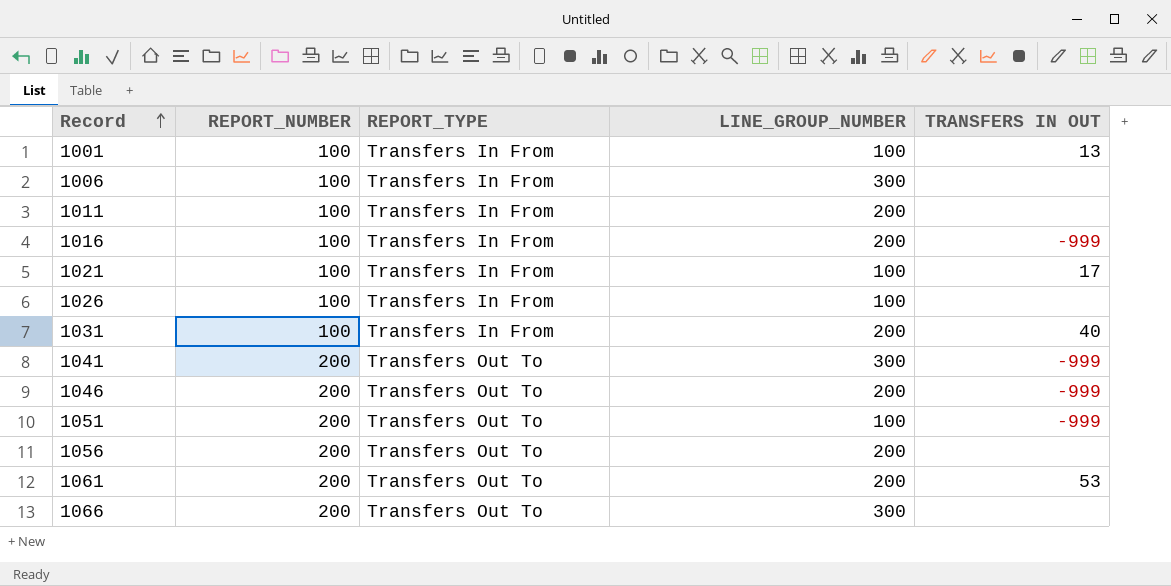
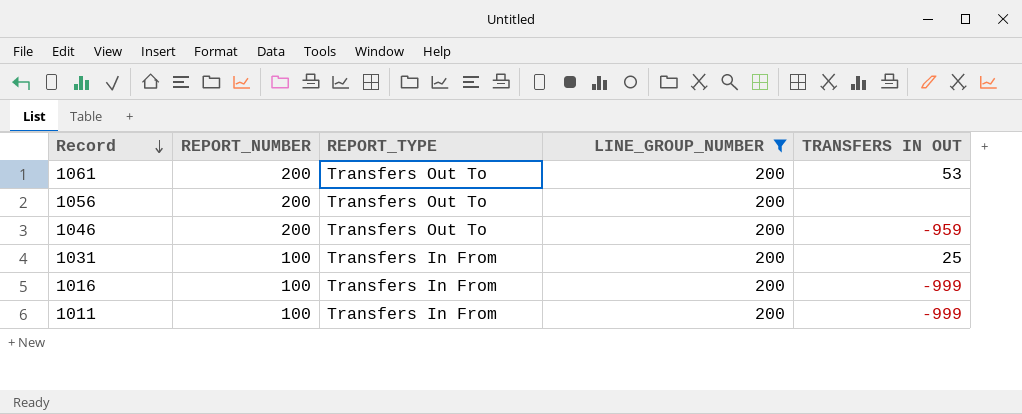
filter: none -> LINE_GROUP_NUMBER = 200
row order: Record ascending -> Record descending
1046 | TRANSFERS IN OUT: -999 -> -959
1031 | TRANSFERS IN OUT: 40 -> 25
1011 | TRANSFERS IN OUT: none -> -999

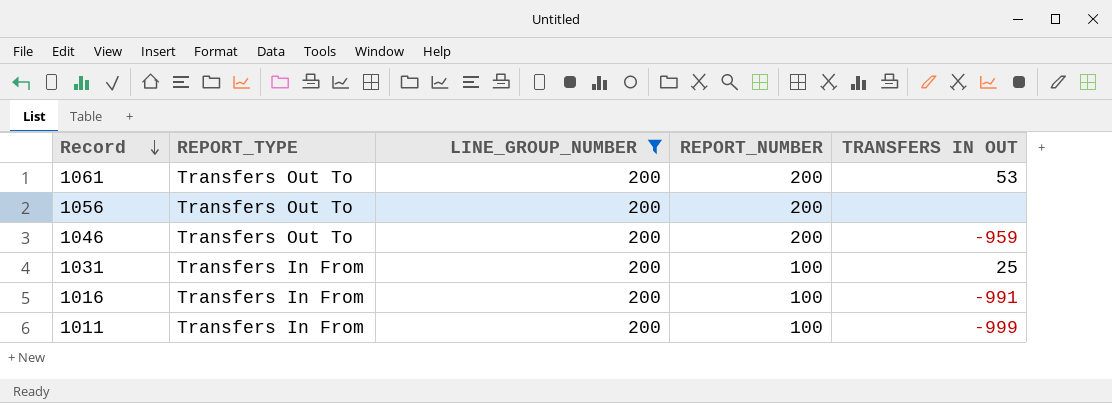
column REPORT_NUMBER | position: 2 -> 4
1016 | TRANSFERS IN OUT: -999 -> -991

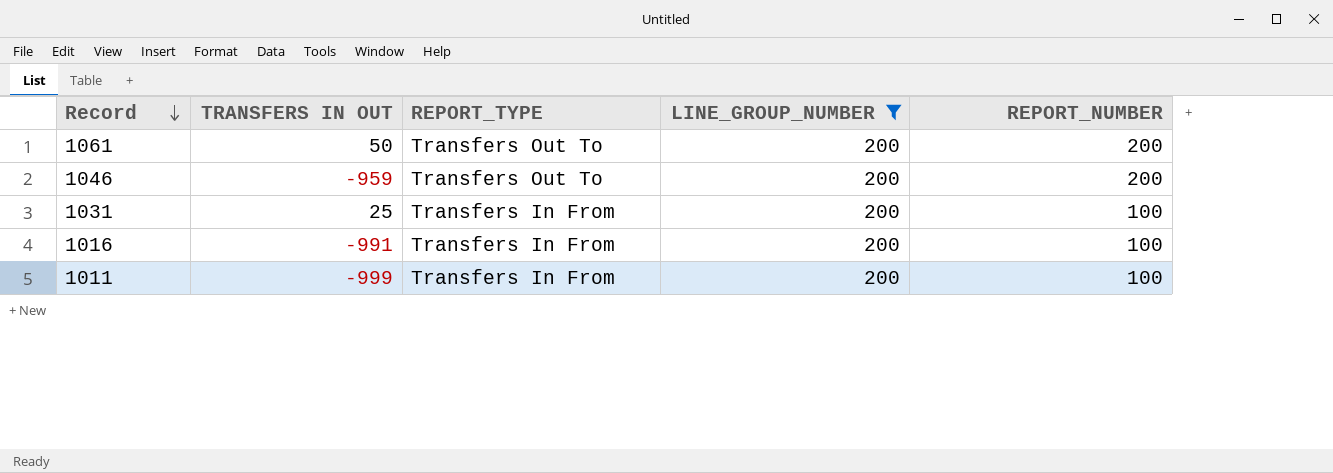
column TRANSFERS IN OUT | position: 5 -> 2
row 1056: Transfers Out To | 200 | 200 | none -> none
1061 | TRANSFERS IN OUT: 53 -> 50

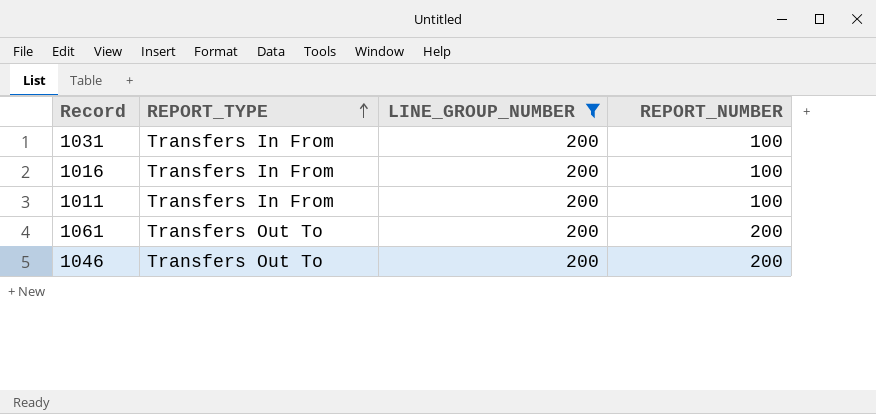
row order: Record descending -> REPORT_TYPE ascending
column TRANSFERS IN OUT | position: 2 -> none

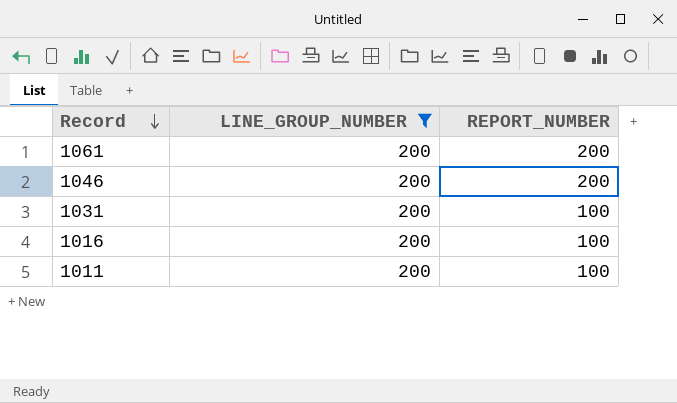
row order: REPORT_TYPE ascending -> Record descending
column REPORT_TYPE | position: 2 -> none

